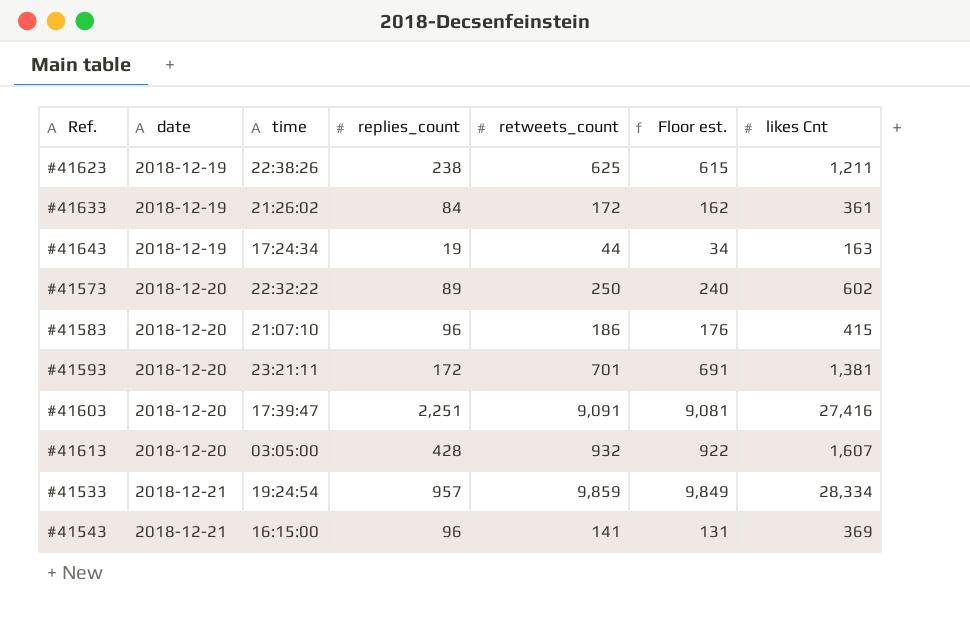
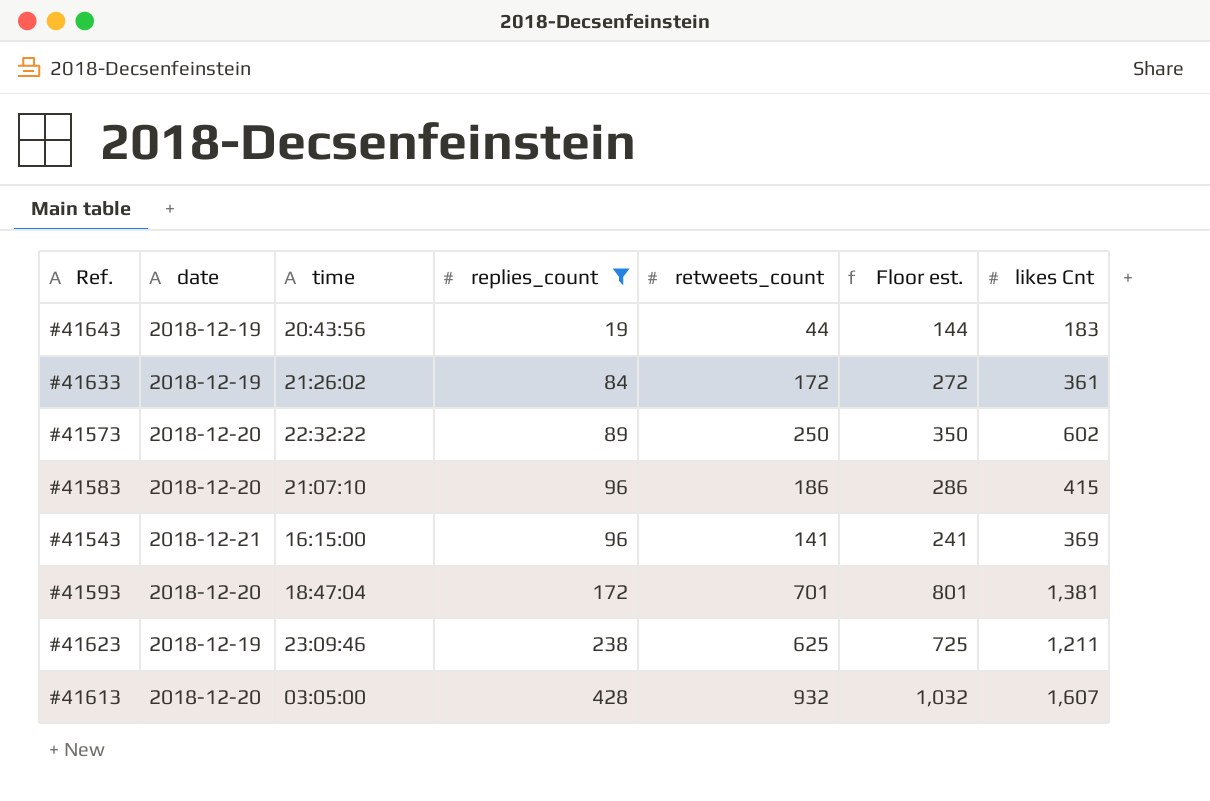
filter: none -> replies_count <= 428
row order: date ascending -> replies_count ascending
column Floor est. | formula: [retweets_count] - 10 -> [retweets_count] + 100
#41643 | time: 17:24:34 -> 20:43:56
#41643 | likes Cnt: 163 -> 183
#41593 | time: 23:21:11 -> 18:47:04
#41623 | time: 22:38:26 -> 23:09:46

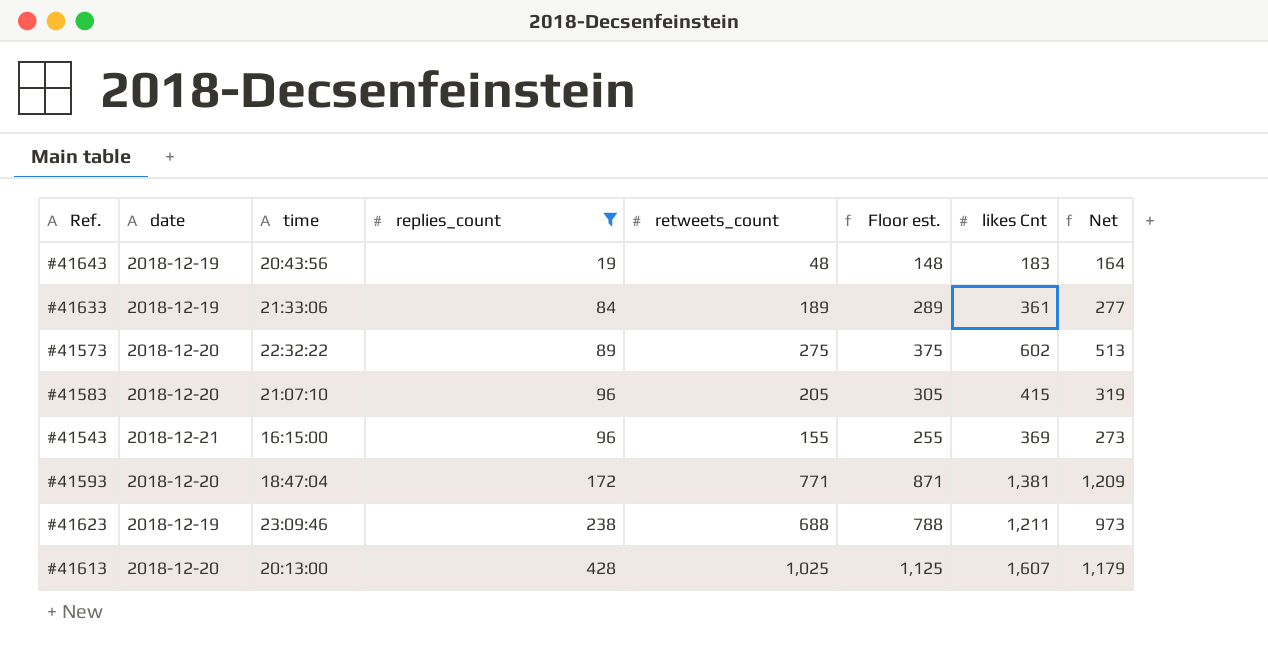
column Net | formula: none -> [likes Cnt] - [replies_count]
#41643 | retweets_count: 44 -> 48
#41643 | Floor est.: 144 -> 148
#41633 | time: 21:26:02 -> 21:33:06
#41633 | retweets_count: 172 -> 189
#41633 | Floor est.: 272 -> 289
#41573 | retweets_count: 250 -> 275
#41573 | Floor est.: 350 -> 375
#41583 | retweets_count: 186 -> 205
#41583 | Floor est.: 286 -> 305
#41543 | retweets_count: 141 -> 155
#41543 | Floor est.: 241 -> 255
#41593 | retweets_count: 701 -> 771
#41593 | Floor est.: 801 -> 871
#41623 | retweets_count: 625 -> 688
#41623 | Floor est.: 725 -> 788
#41613 | time: 03:05:00 -> 20:13:00
#41613 | retweets_count: 932 -> 1,025
#41613 | Floor est.: 1,032 -> 1,125

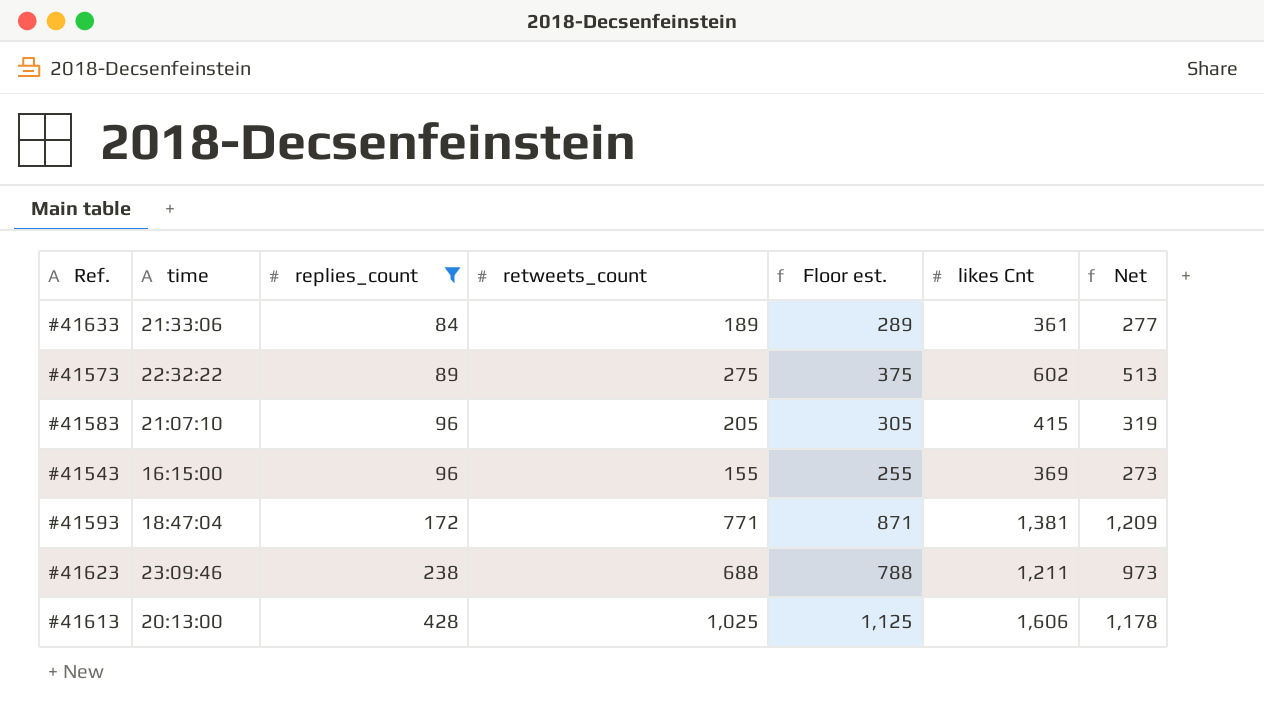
column date | position: 2 -> none
row #41643: 2018-12-19 | 20:43:56 | 19 | 48 | 148 | 183 | 164 -> none
#41613 | likes Cnt: 1,607 -> 1,606
#41613 | Net: 1,179 -> 1,178

